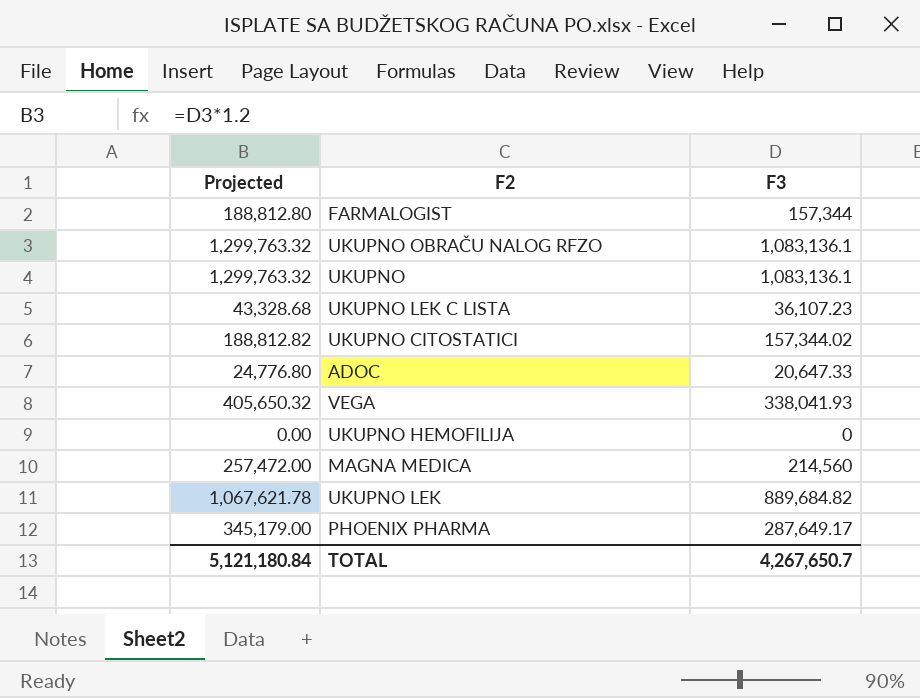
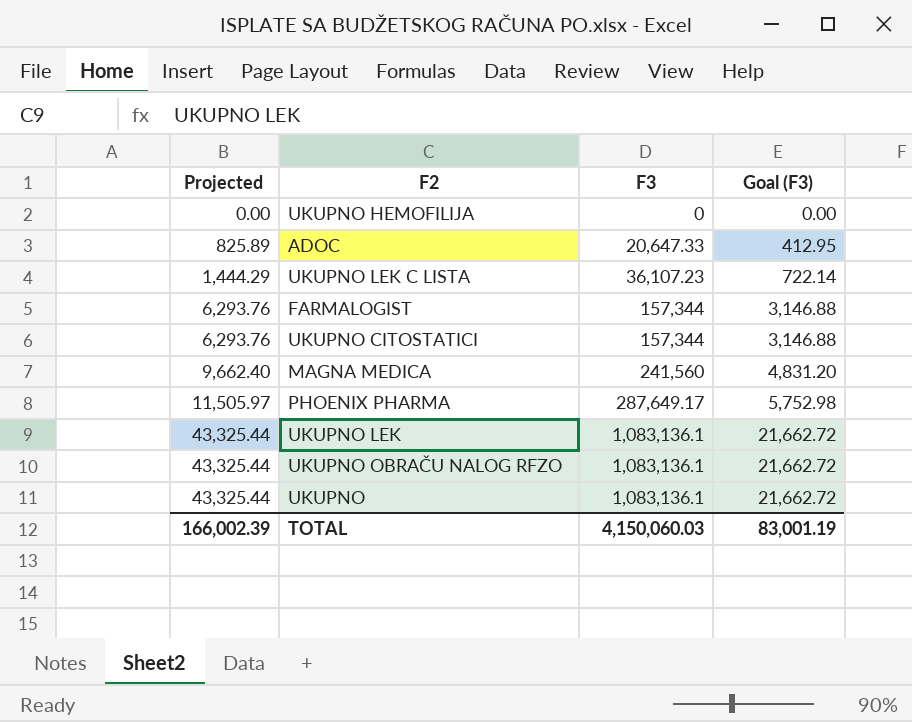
row order: none -> Projected ascending
column Projected | formula: [F3] * 1.2 -> [F3] * 0.04
column Goal (F3) | formula: none -> [F3] * 0.02
row VEGA: 405,650.32 | 338,041.93 -> none
UKUPNO CITOSTATICI | F3: 157,344.02 -> 157,344
MAGNA MEDICA | F3: 214,560 -> 241,560
UKUPNO LEK | F3: 889,684.82 -> 1,083,136.1
TOTAL | Projected: 5,121,180.84 -> 166,002.39
TOTAL | F3: 4,267,650.7 -> 4,150,060.03

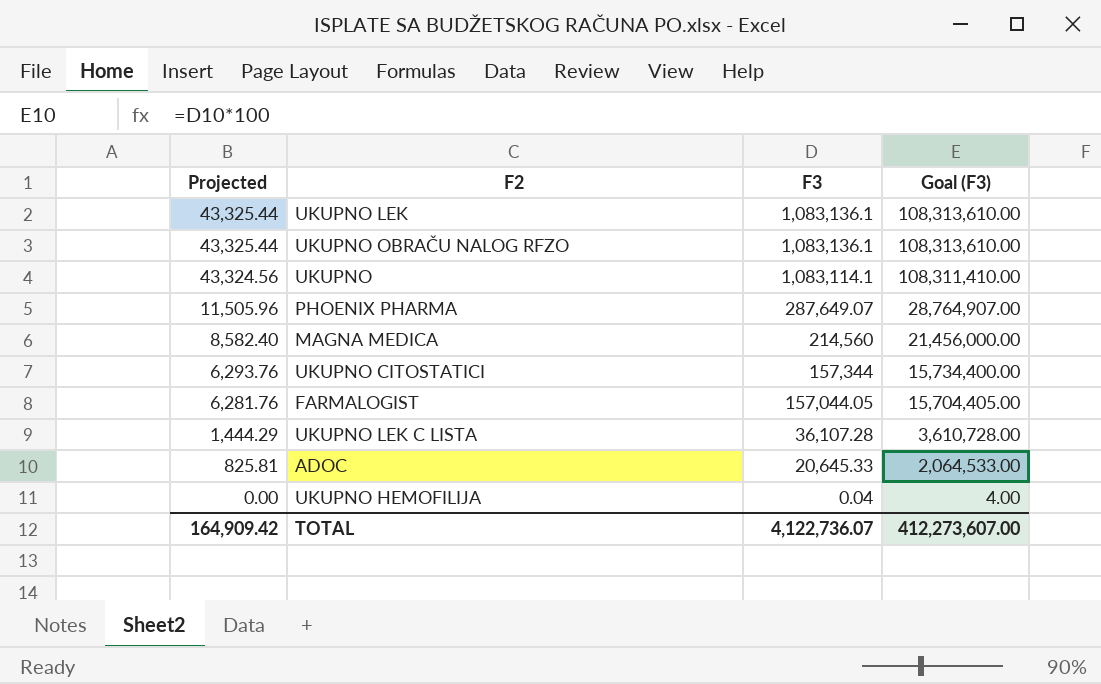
row order: Projected ascending -> Projected descending
column Goal (F3) | formula: [F3] * 0.02 -> [F3] * 100
UKUPNO | Projected: 43,325.44 -> 43,324.56
UKUPNO | F3: 1,083,136.1 -> 1,083,114.1
PHOENIX PHARMA | Projected: 11,505.97 -> 11,505.96
PHOENIX PHARMA | F3: 287,649.17 -> 287,649.07
MAGNA MEDICA | Projected: 9,662.40 -> 8,582.40
MAGNA MEDICA | F3: 241,560 -> 214,560
FARMALOGIST | Projected: 6,293.76 -> 6,281.76
FARMALOGIST | F3: 157,344 -> 157,044.05
UKUPNO LEK C LISTA | F3: 36,107.23 -> 36,107.28
ADOC | Projected: 825.89 -> 825.81
ADOC | F3: 20,647.33 -> 20,645.33
UKUPNO HEMOFILIJA | F3: 0 -> 0.04
TOTAL | Projected: 166,002.39 -> 164,909.42
TOTAL | F3: 4,150,060.03 -> 4,122,736.07
TOTAL | Goal (F3): 83,001.19 -> 412,273,607.00

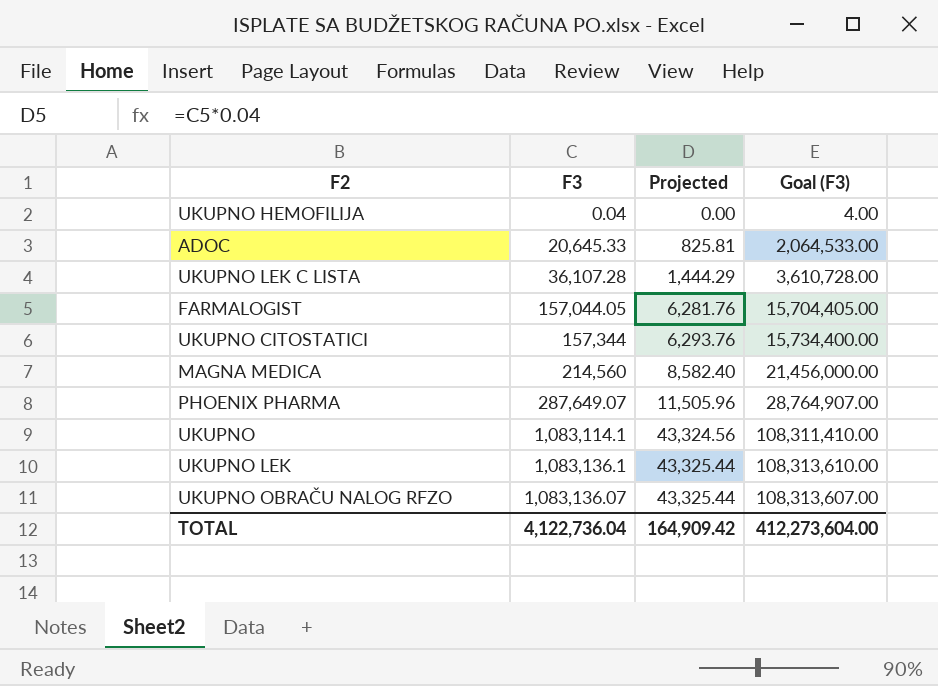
row order: Projected descending -> Projected ascending
column Projected | position: 1 -> 3
UKUPNO OBRAČU NALOG RFZO | F3: 1,083,136.1 -> 1,083,136.07
UKUPNO OBRAČU NALOG RFZO | Goal (F3): 108,313,610.00 -> 108,313,607.00
TOTAL | F3: 4,122,736.07 -> 4,122,736.04
TOTAL | Goal (F3): 412,273,607.00 -> 412,273,604.00

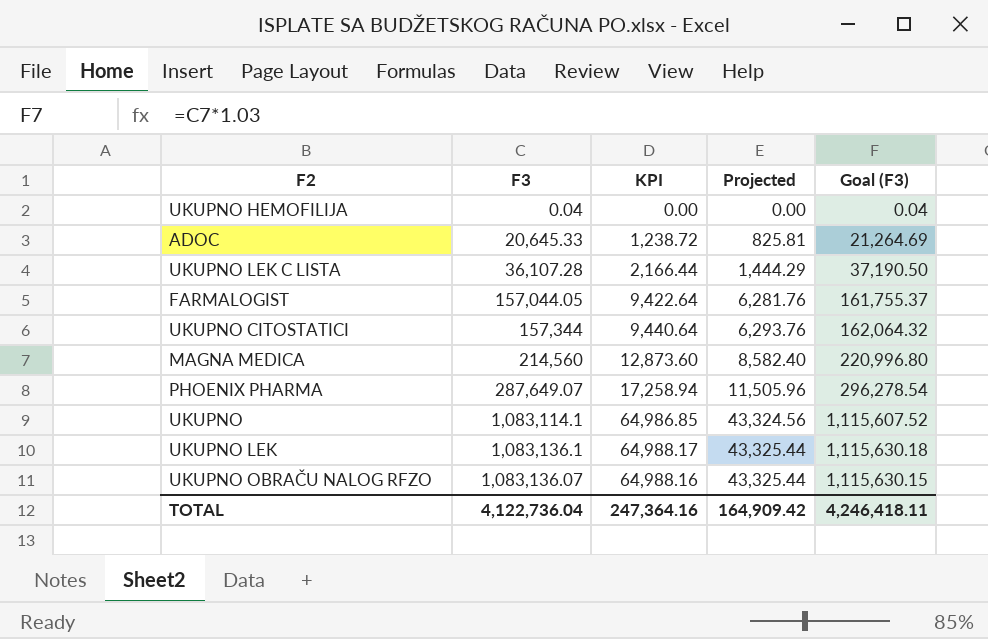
column KPI | formula: none -> [F3] * 0.06
column Goal (F3) | formula: [F3] * 100 -> [F3] * 1.03
TOTAL | Goal (F3): 412,273,604.00 -> 4,246,418.11

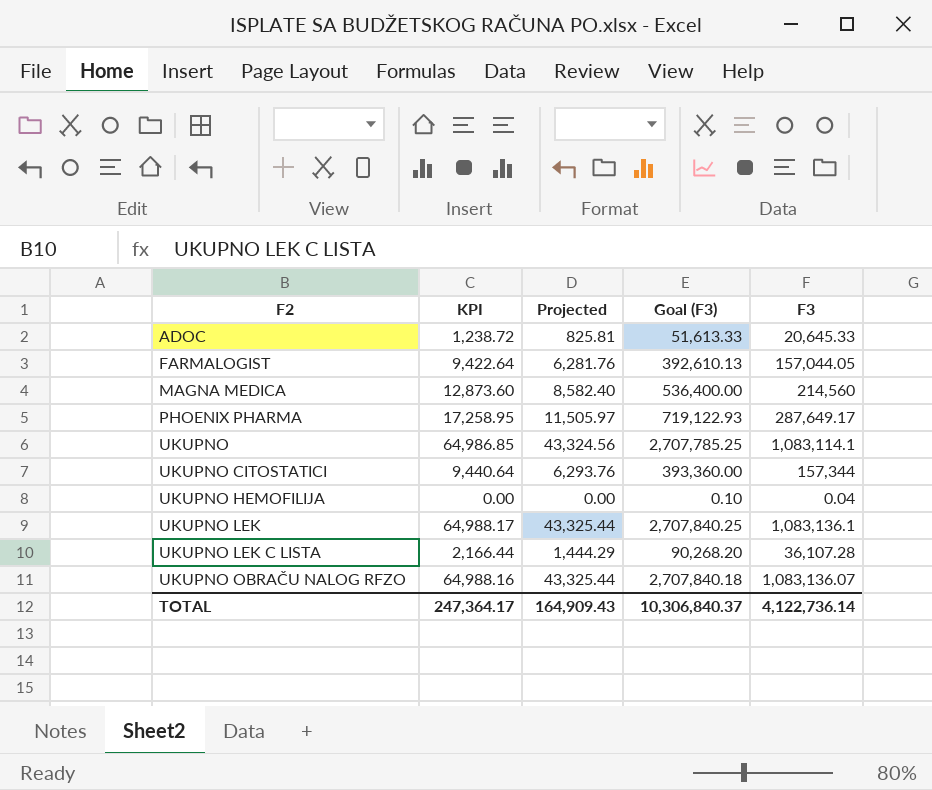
row order: Projected ascending -> F2 ascending
column Goal (F3) | formula: [F3] * 1.03 -> [F3] * 2.5
column F3 | position: 2 -> 5
PHOENIX PHARMA | KPI: 17,258.94 -> 17,258.95
PHOENIX PHARMA | Projected: 11,505.96 -> 11,505.97
PHOENIX PHARMA | F3: 287,649.07 -> 287,649.17
TOTAL | KPI: 247,364.16 -> 247,364.17
TOTAL | Projected: 164,909.42 -> 164,909.43
TOTAL | Goal (F3): 4,246,418.11 -> 10,306,840.37
TOTAL | F3: 4,122,736.04 -> 4,122,736.14

